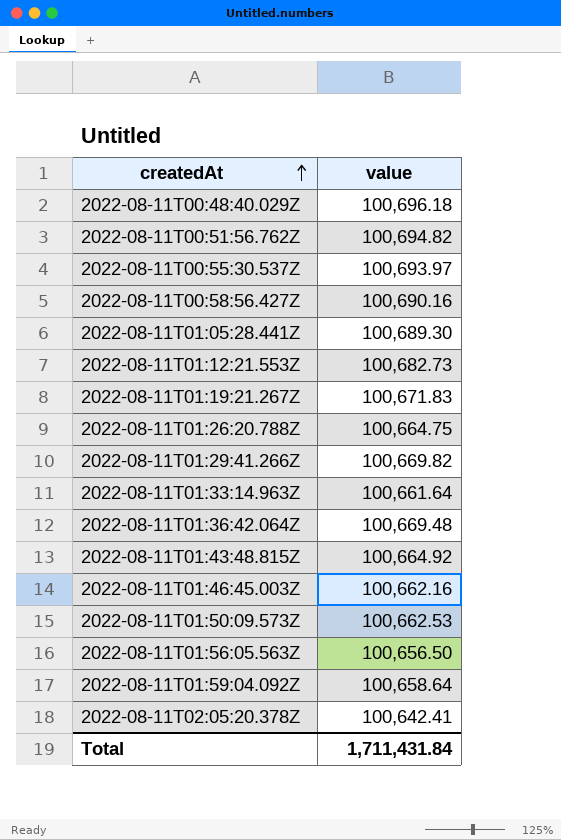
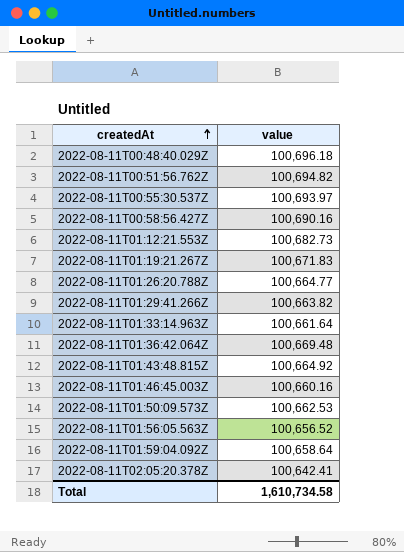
row 2022-08-11T01:05:28.441Z: 100,689.30 -> none
2022-08-11T01:26:20.788Z | value: 100,664.75 -> 100,664.77
2022-08-11T01:29:41.266Z | value: 100,669.82 -> 100,663.82
2022-08-11T01:46:45.003Z | value: 100,662.16 -> 100,660.16
2022-08-11T01:56:05.563Z | value: 100,656.50 -> 100,656.52
Total | value: 1,711,431.84 -> 1,610,734.58

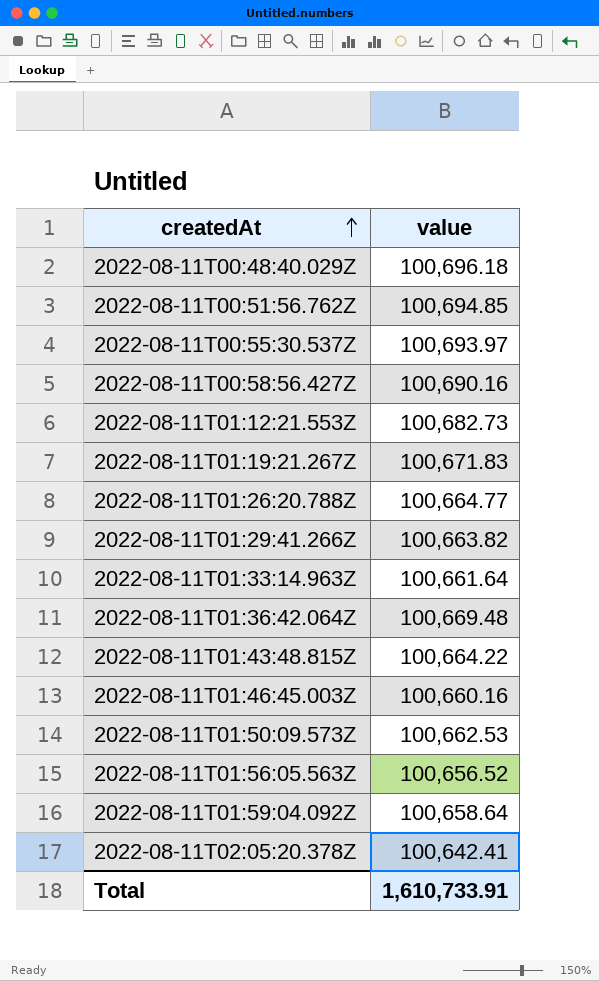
2022-08-11T00:51:56.762Z | value: 100,694.82 -> 100,694.85
2022-08-11T01:43:48.815Z | value: 100,664.92 -> 100,664.22
Total | value: 1,610,734.58 -> 1,610,733.91

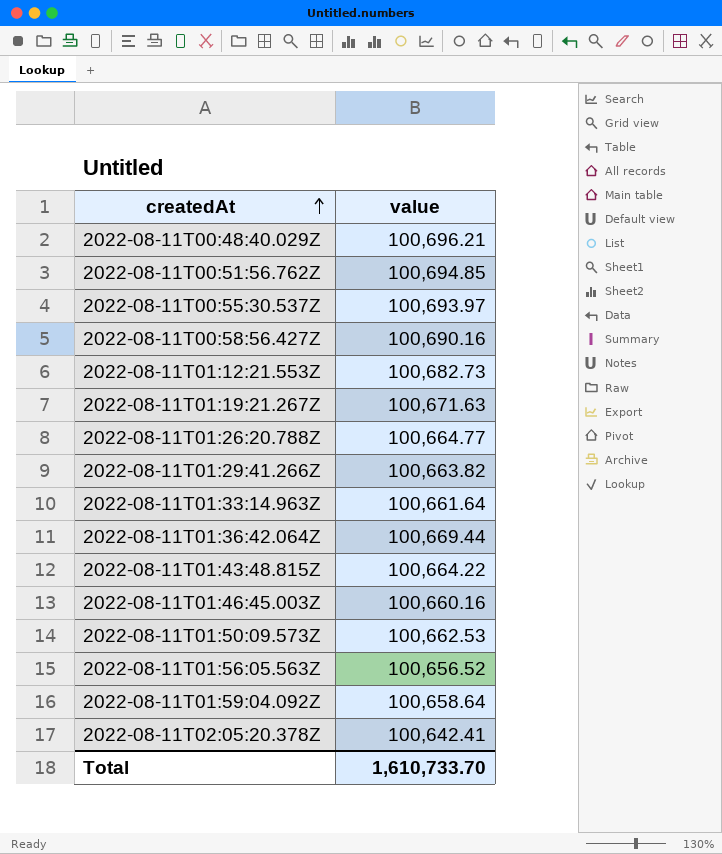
2022-08-11T00:48:40.029Z | value: 100,696.18 -> 100,696.21
2022-08-11T01:19:21.267Z | value: 100,671.83 -> 100,671.63
2022-08-11T01:36:42.064Z | value: 100,669.48 -> 100,669.44
Total | value: 1,610,733.91 -> 1,610,733.70

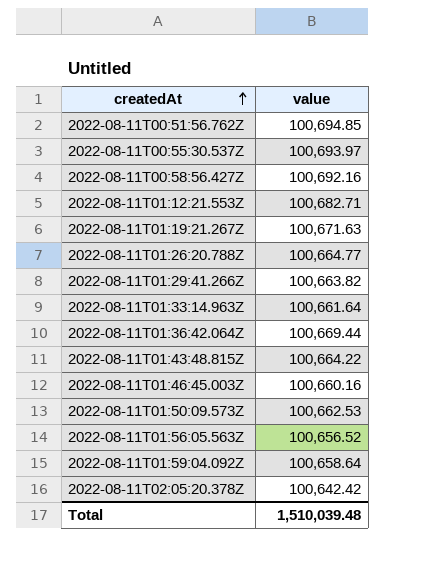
row 2022-08-11T00:48:40.029Z: 100,696.21 -> none
2022-08-11T00:58:56.427Z | value: 100,690.16 -> 100,692.16
2022-08-11T01:12:21.553Z | value: 100,682.73 -> 100,682.71
2022-08-11T02:05:20.378Z | value: 100,642.41 -> 100,642.42
Total | value: 1,610,733.70 -> 1,510,039.48

